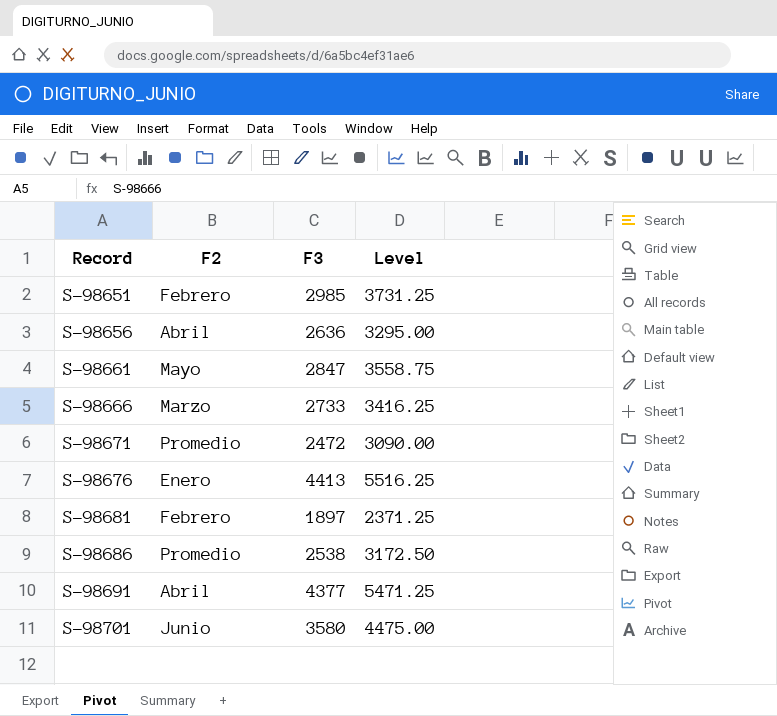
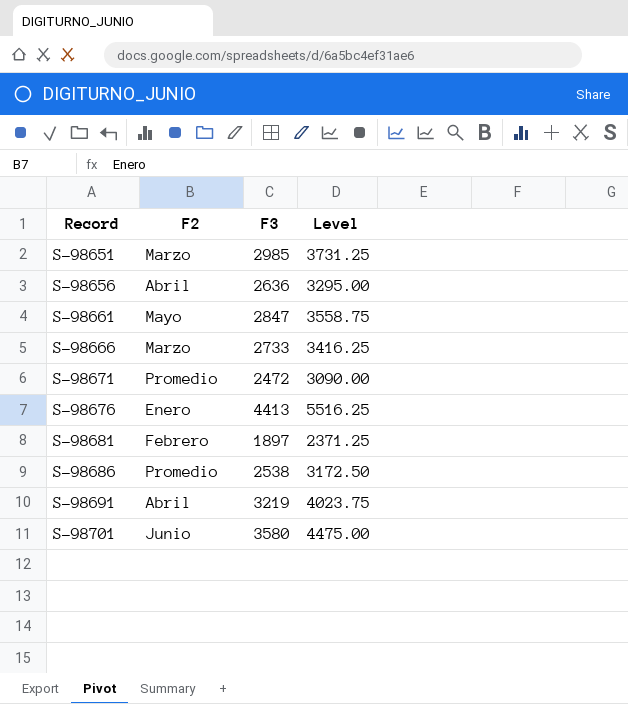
S-98651 | F2: Febrero -> Marzo
S-98691 | F3: 4377 -> 3219
S-98691 | Level: 5471.25 -> 4023.75

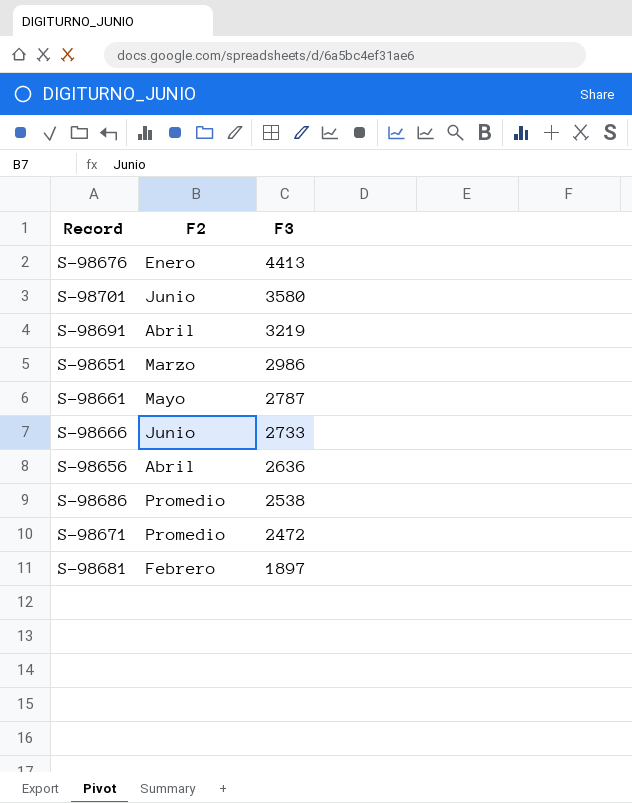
row order: Record ascending -> F3 descending
column Level | formula: [F3] * 1.25 -> none
S-98651 | F3: 2985 -> 2986
S-98661 | F3: 2847 -> 2787
S-98666 | F2: Marzo -> Junio

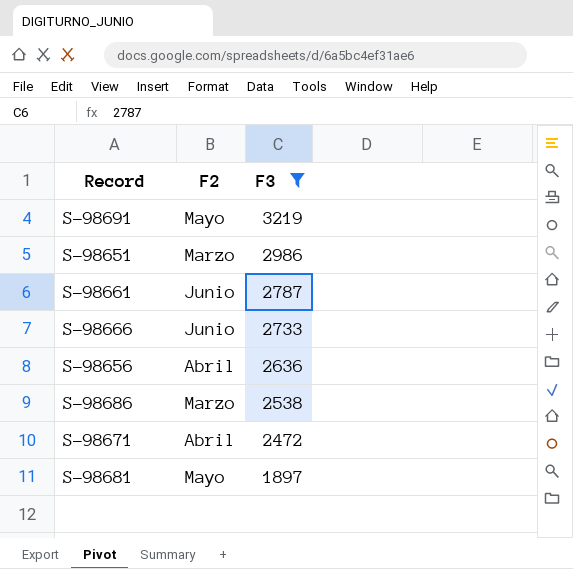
filter: none -> F3 <= 3219
S-98691 | F2: Abril -> Mayo
S-98661 | F2: Mayo -> Junio
S-98686 | F2: Promedio -> Marzo
S-98671 | F2: Promedio -> Abril
S-98681 | F2: Febrero -> Mayo

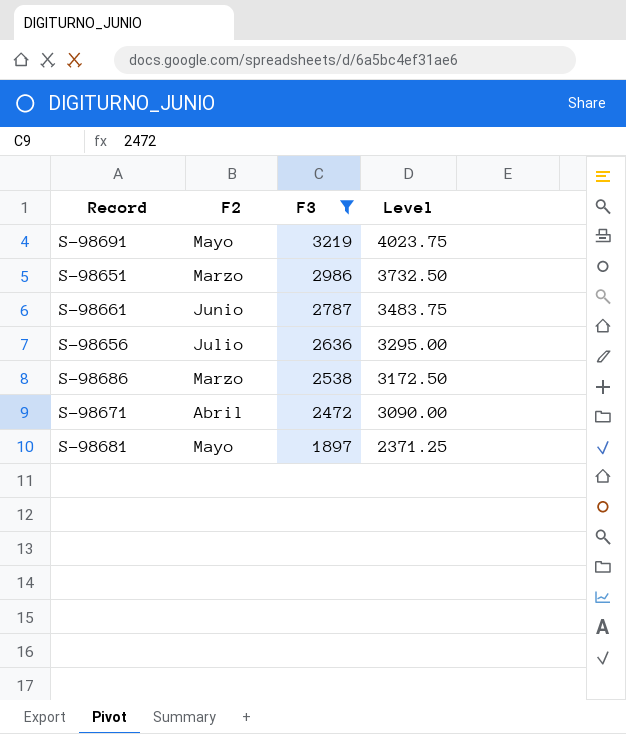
column Level | formula: none -> [F3] * 1.25
row S-98666: Junio | 2733 -> none
S-98656 | F2: Abril -> Julio

